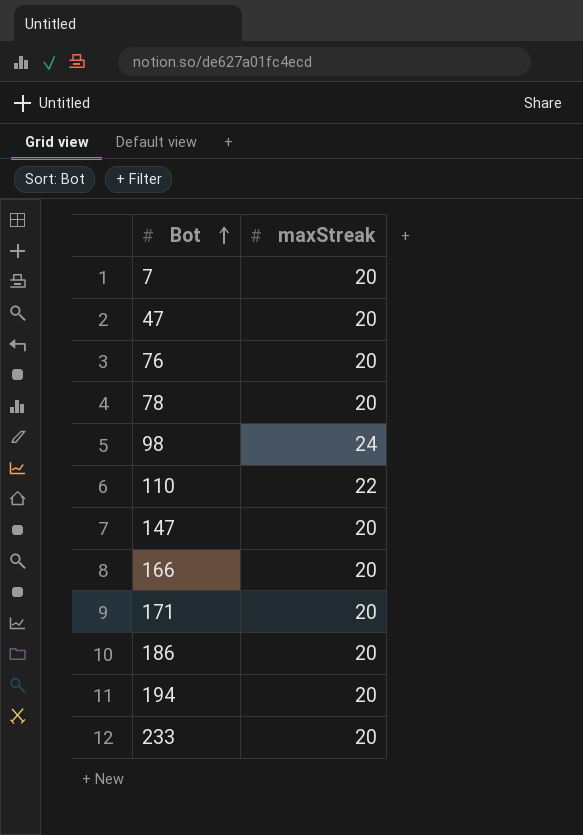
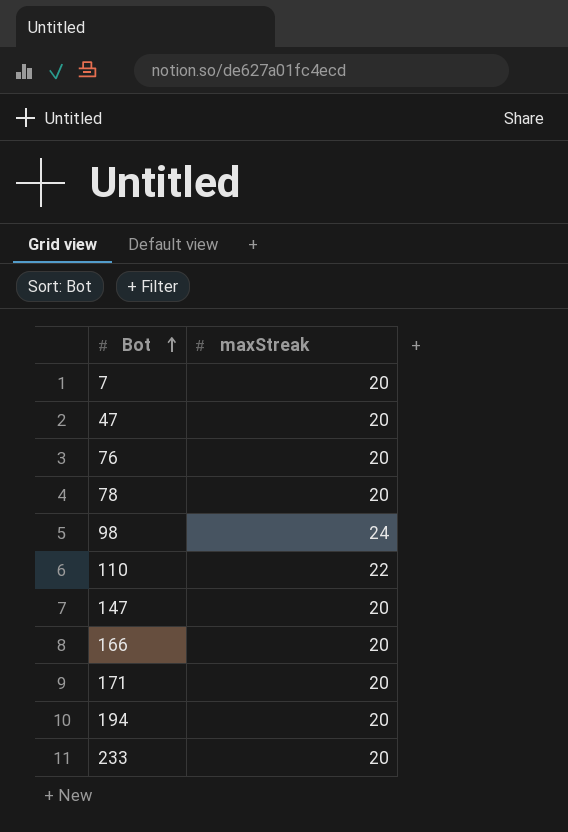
row 186: 20 -> none

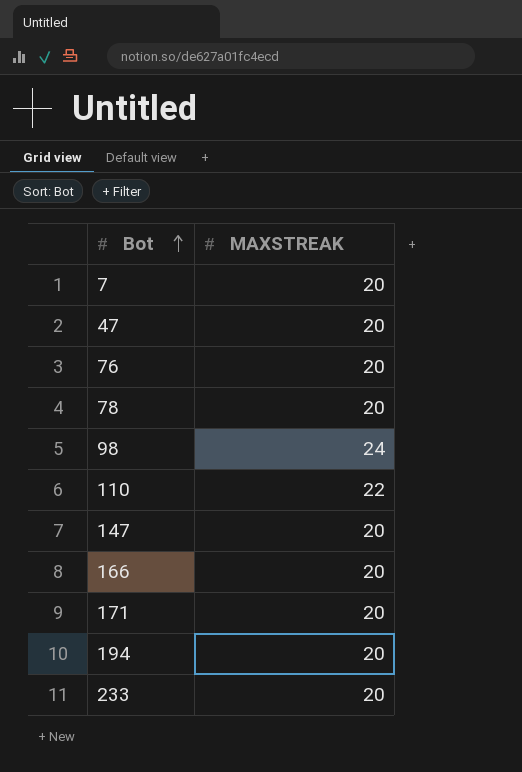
column name: maxStreak -> MAXSTREAK

